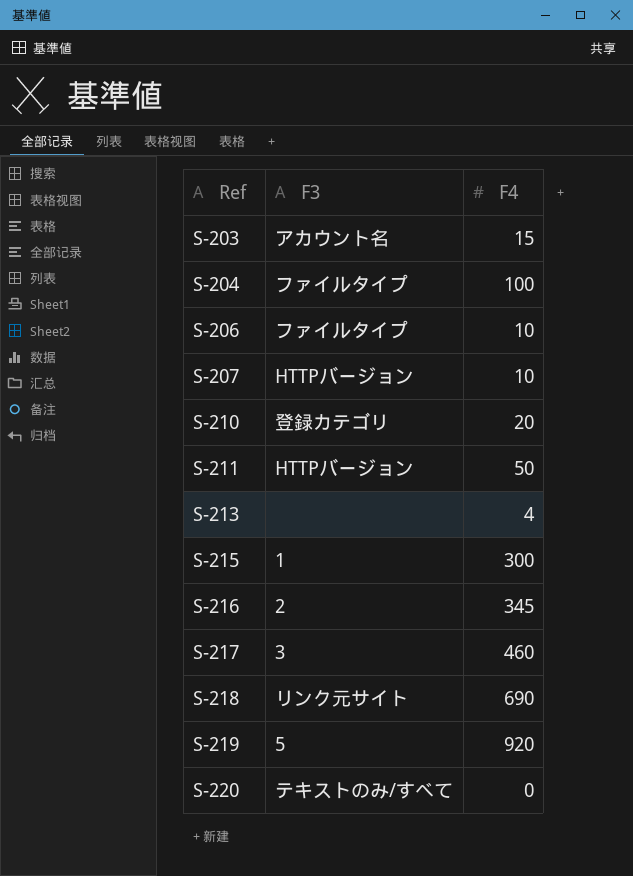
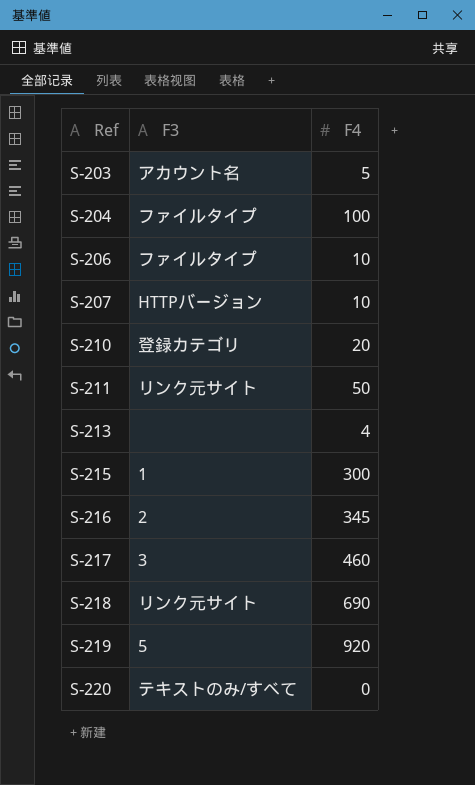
S-203 | F4: 15 -> 5
S-211 | F3: HTTPバージョン -> リンク元サイト

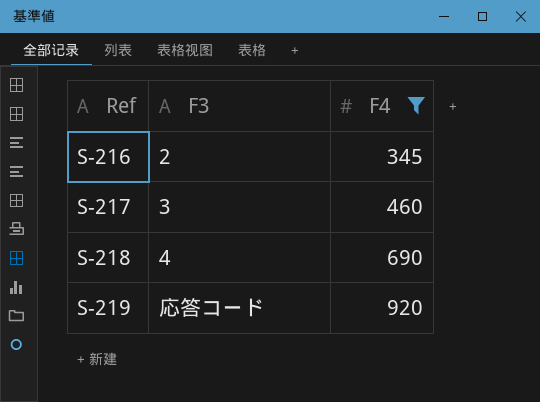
filter: none -> F4 >= 345
S-218 | F3: リンク元サイト -> 4
S-219 | F3: 5 -> 応答コード

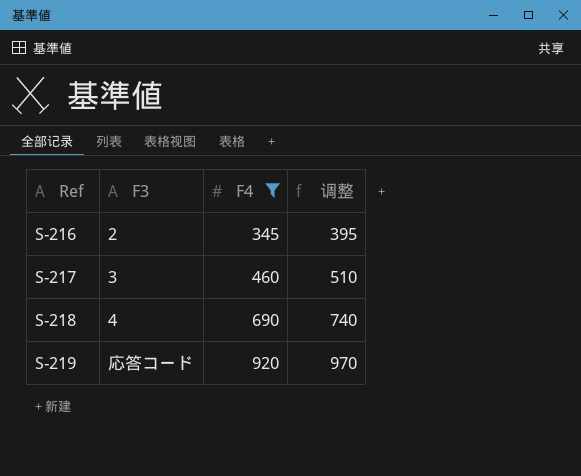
column 调整 | formula: none -> [F4] + 50

